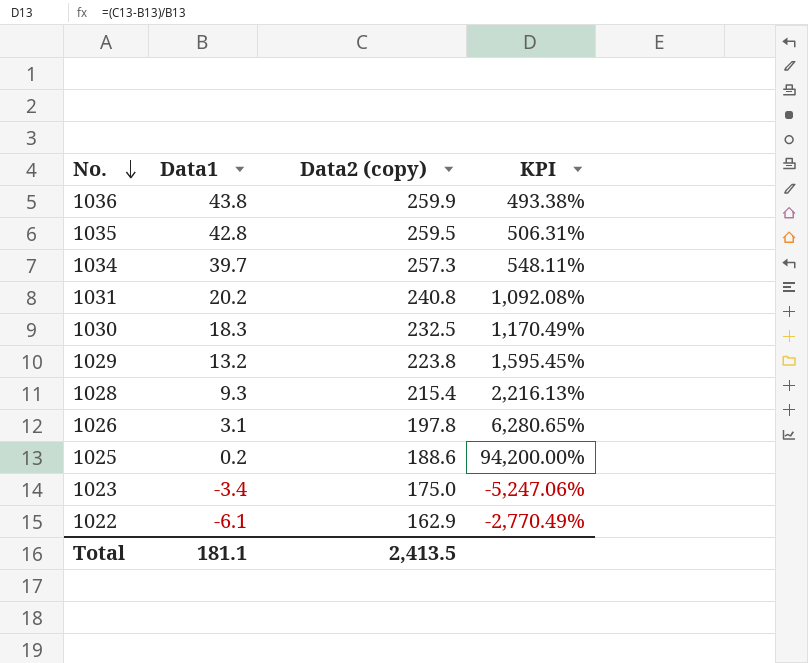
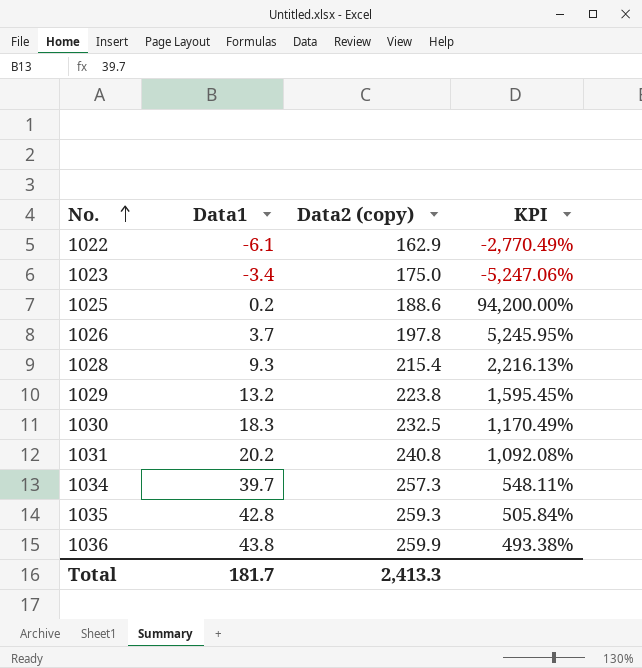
row order: No. descending -> No. ascending
1026 | Data1: 3.1 -> 3.7
1026 | KPI: 6,280.65% -> 5,245.95%
1035 | Data2 (copy): 259.5 -> 259.3
1035 | KPI: 506.31% -> 505.84%
Total | Data1: 181.1 -> 181.7
Total | Data2 (copy): 2,413.5 -> 2,413.3

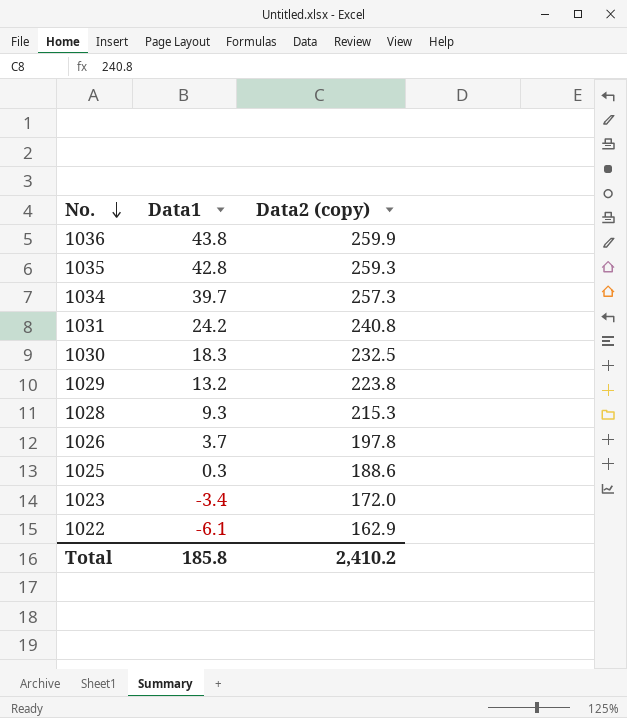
row order: No. ascending -> No. descending
column KPI | formula: ([Data2 (copy)] - [Data1]) / [Data1] -> none
1031 | Data1: 20.2 -> 24.2
1028 | Data2 (copy): 215.4 -> 215.3
1025 | Data1: 0.2 -> 0.3
1023 | Data2 (copy): 175.0 -> 172.0
Total | Data1: 181.7 -> 185.8
Total | Data2 (copy): 2,413.3 -> 2,410.2

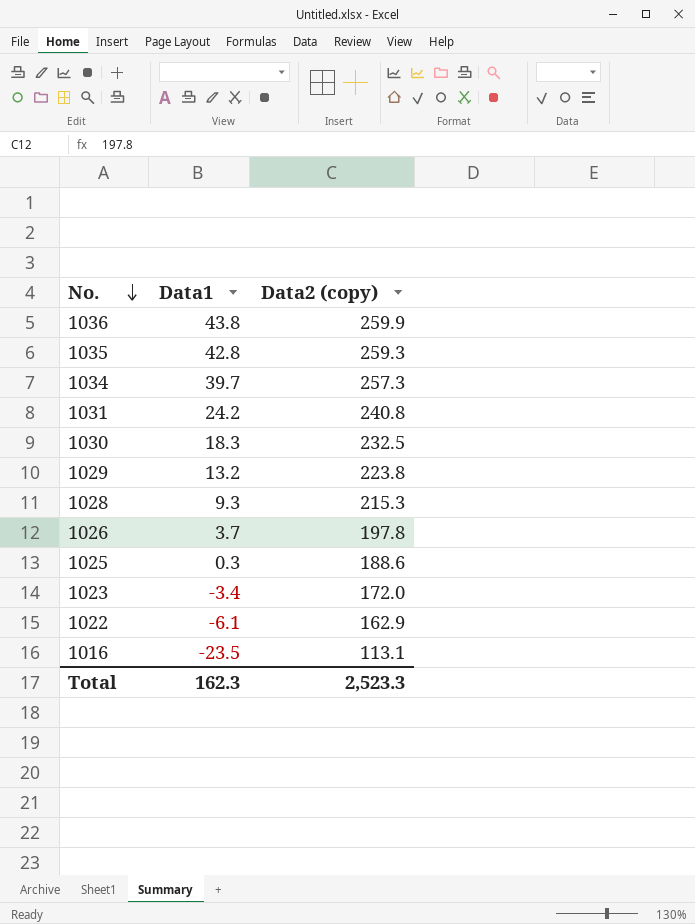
row 1016: none -> -23.5 | 113.1
Total | Data1: 185.8 -> 162.3
Total | Data2 (copy): 2,410.2 -> 2,523.3

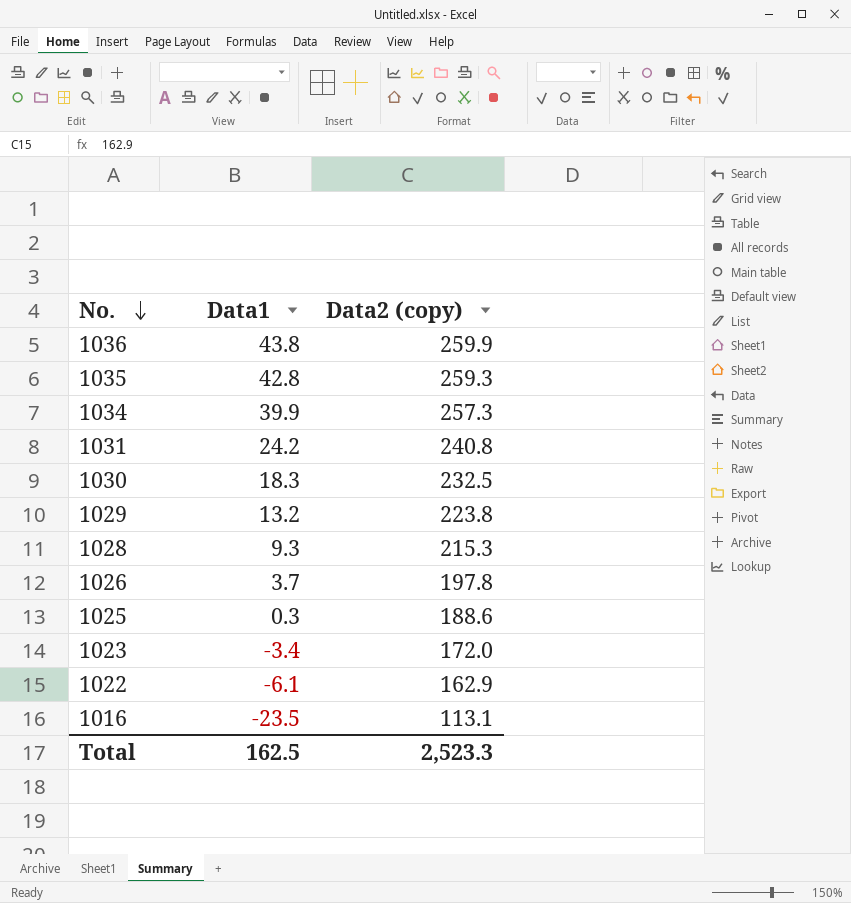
1034 | Data1: 39.7 -> 39.9
Total | Data1: 162.3 -> 162.5

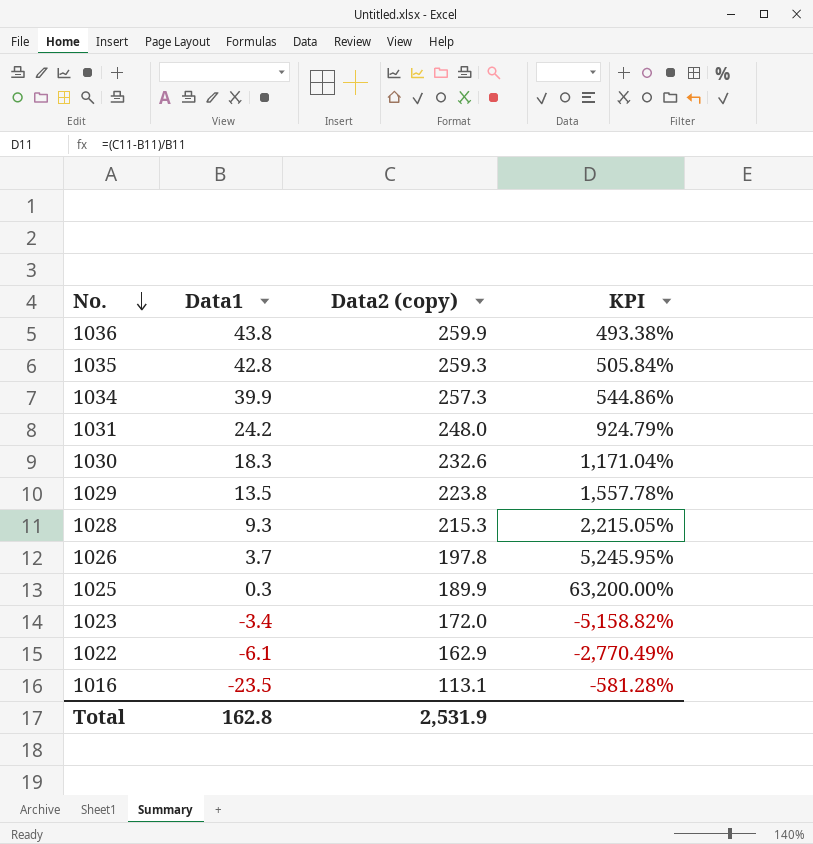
column KPI | formula: none -> ([Data2 (copy)] - [Data1]) / [Data1]
1031 | Data2 (copy): 240.8 -> 248.0
1030 | Data2 (copy): 232.5 -> 232.6
1029 | Data1: 13.2 -> 13.5
1025 | Data2 (copy): 188.6 -> 189.9
Total | Data1: 162.5 -> 162.8
Total | Data2 (copy): 2,523.3 -> 2,531.9

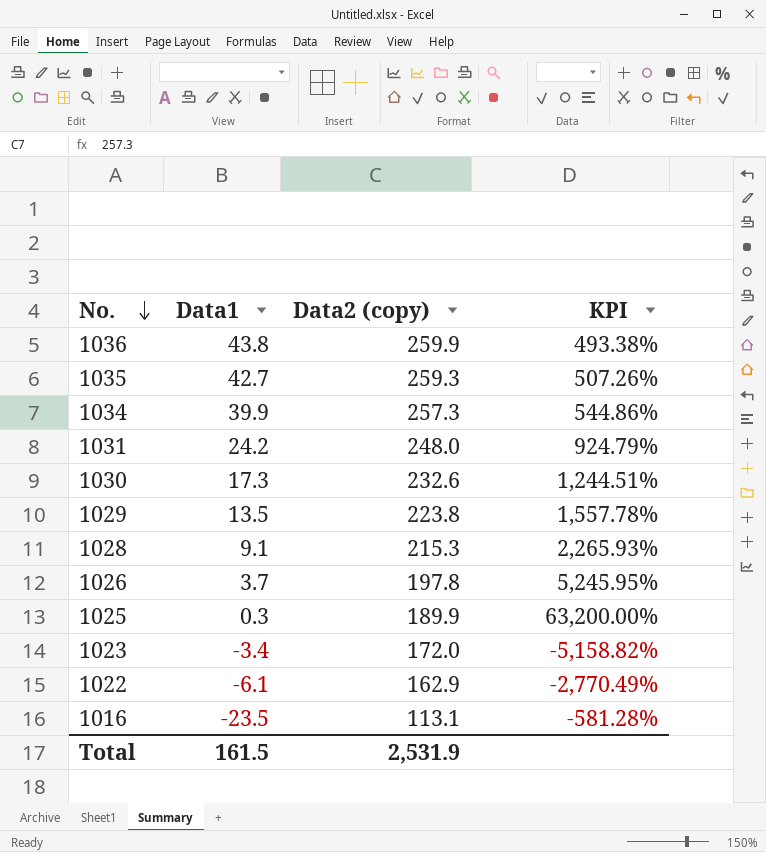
1035 | Data1: 42.8 -> 42.7
1035 | KPI: 505.84% -> 507.26%
1030 | Data1: 18.3 -> 17.3
1030 | KPI: 1,171.04% -> 1,244.51%
1028 | Data1: 9.3 -> 9.1
1028 | KPI: 2,215.05% -> 2,265.93%
Total | Data1: 162.8 -> 161.5

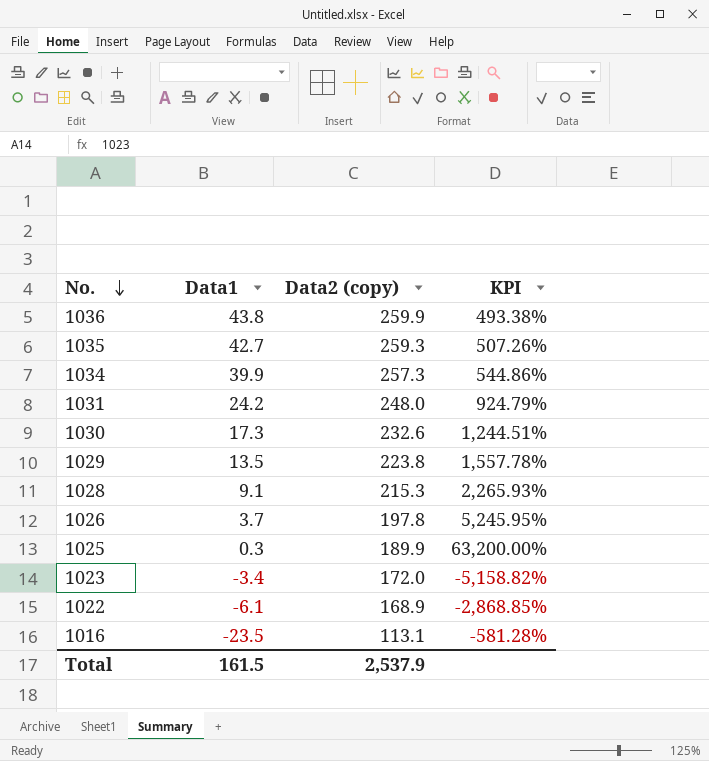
1022 | Data2 (copy): 162.9 -> 168.9
1022 | KPI: -2,770.49% -> -2,868.85%
Total | Data2 (copy): 2,531.9 -> 2,537.9

